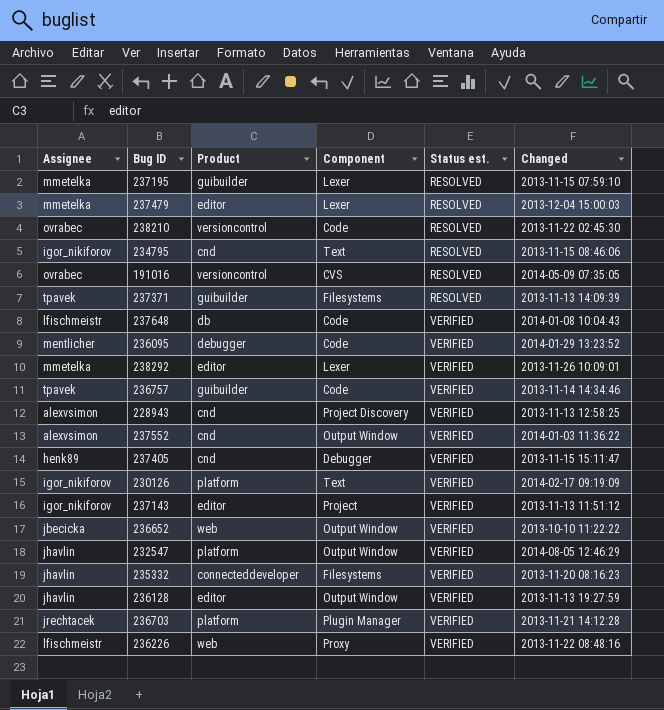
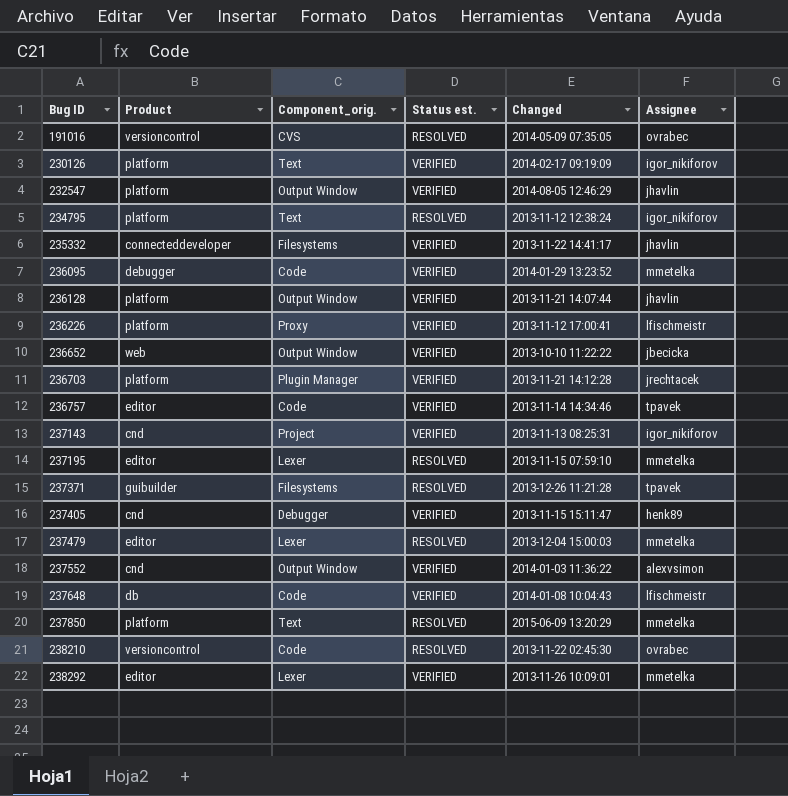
row order: Status est. ascending -> Bug ID ascending
column name: Component -> Component_orig.
column Assignee | position: 1 -> 6
row 228943: alexvsimon | cnd | Project Discovery | VERIFIED | 2013-11-13 12:58:25 -> none
234795 | Product: cnd -> platform
234795 | Changed: 2013-11-15 08:46:06 -> 2013-11-12 12:38:24
235332 | Changed: 2013-11-20 08:16:23 -> 2013-11-22 14:41:17
236095 | Assignee: mentlicher -> mmetelka
236128 | Product: editor -> platform
236128 | Changed: 2013-11-13 19:27:59 -> 2013-11-21 14:07:44
236226 | Product: web -> platform
236226 | Changed: 2013-11-22 08:48:16 -> 2013-11-12 17:00:41
236757 | Product: guibuilder -> editor
237143 | Product: editor -> cnd
237143 | Changed: 2013-11-13 11:51:12 -> 2013-11-13 08:25:31
237195 | Product: guibuilder -> editor
237371 | Changed: 2013-11-13 14:09:39 -> 2013-12-26 11:21:28
row 237850: none -> platform | Text | RESOLVED | 2015-06-09 13:20:29 | mmetelka

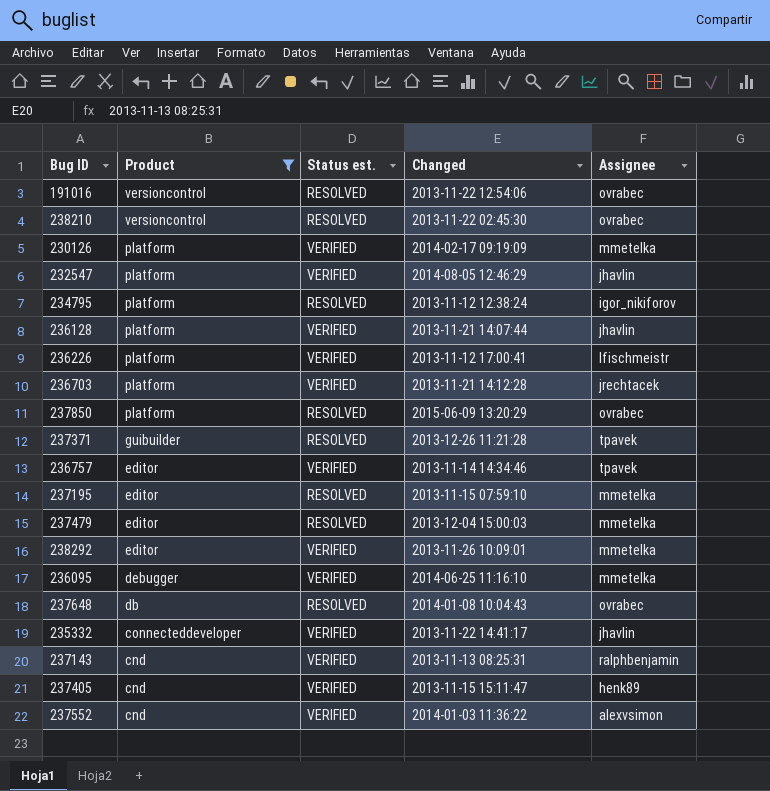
filter: none -> Product != web
row order: Bug ID ascending -> Product descending
column Component_orig. | position: 3 -> none
191016 | Changed: 2014-05-09 07:35:05 -> 2013-11-22 12:54:06
230126 | Assignee: igor_nikiforov -> mmetelka
237850 | Assignee: mmetelka -> ovrabec
236095 | Changed: 2014-01-29 13:23:52 -> 2014-06-25 11:16:10
237648 | Status est.: VERIFIED -> RESOLVED
237648 | Assignee: lfischmeistr -> ovrabec
237143 | Assignee: igor_nikiforov -> ralphbenjamin

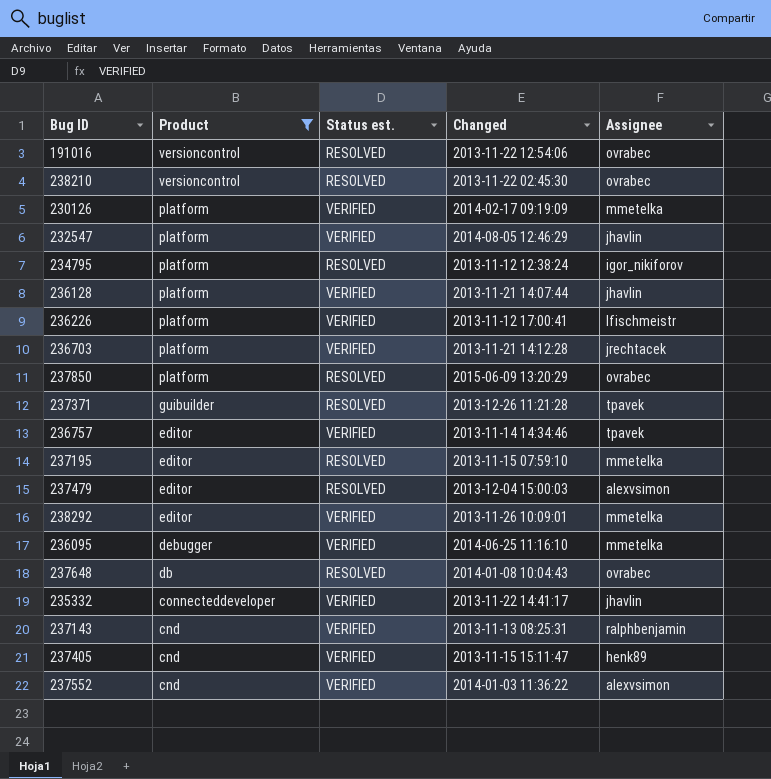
237479 | Assignee: mmetelka -> alexvsimon

